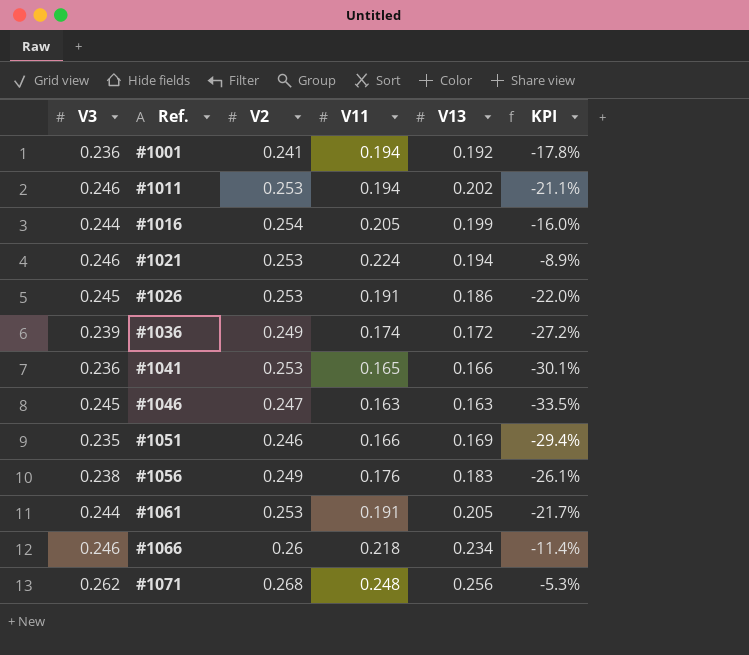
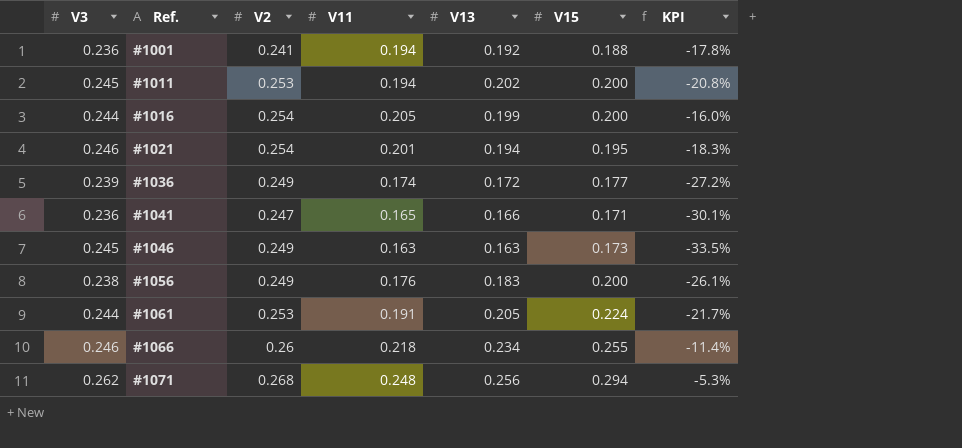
column V15 | position: none -> 6
row #1026: 0.245 | 0.253 | 0.191 | 0.186 | -22.0% -> none
row #1051: 0.235 | 0.246 | 0.166 | 0.169 | -29.4% -> none
#1011 | V3: 0.246 -> 0.245
#1011 | KPI: -21.1% -> -20.8%
#1021 | V2: 0.253 -> 0.254
#1021 | V11: 0.224 -> 0.201
#1021 | KPI: -8.9% -> -18.3%
#1041 | V2: 0.253 -> 0.247
#1046 | V2: 0.247 -> 0.249

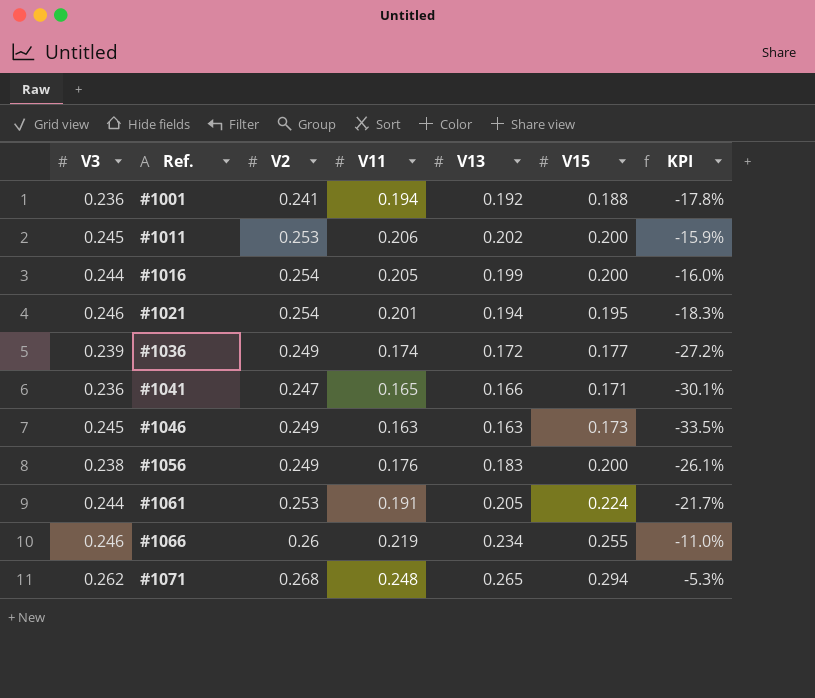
#1011 | V11: 0.194 -> 0.206
#1011 | KPI: -20.8% -> -15.9%
#1066 | V11: 0.218 -> 0.219
#1066 | KPI: -11.4% -> -11.0%
#1071 | V13: 0.256 -> 0.265

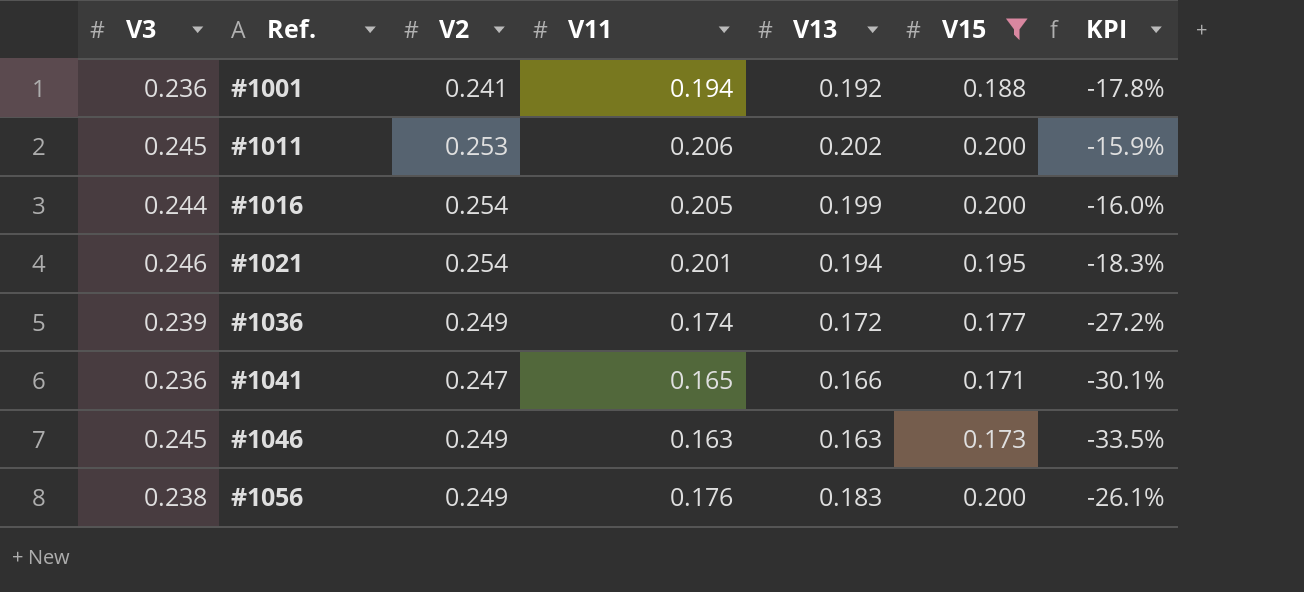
filter: none -> V15 <= 0.200

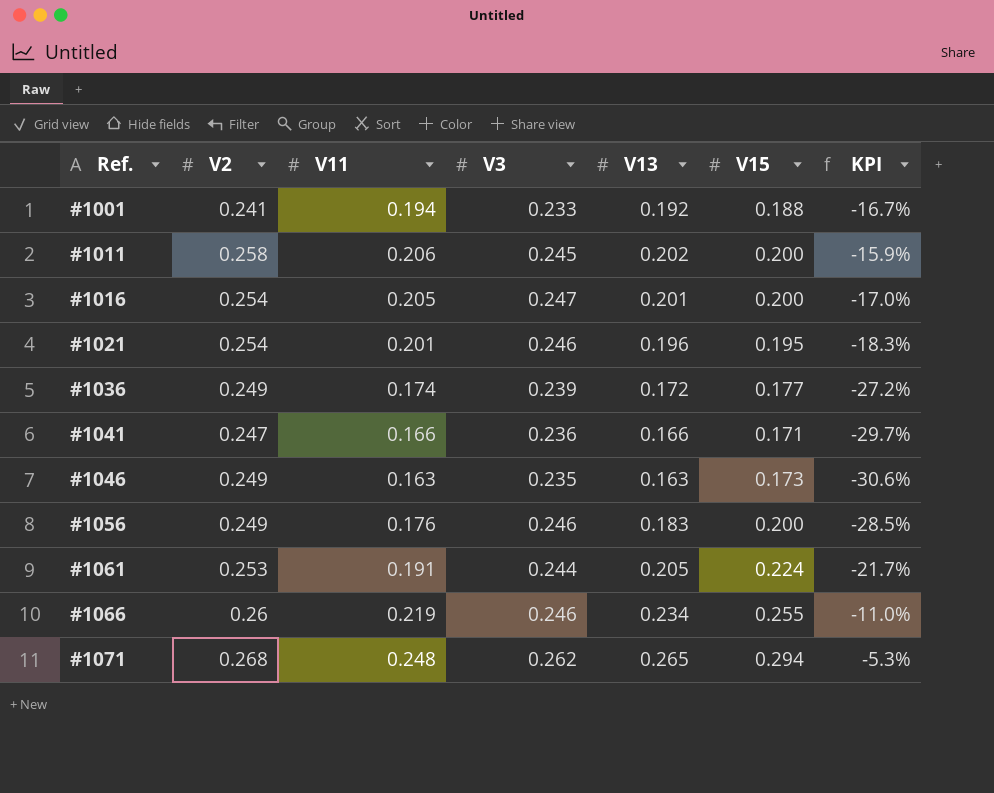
filter: V15 <= 0.200 -> none
column V3 | position: 1 -> 4
#1001 | V3: 0.236 -> 0.233
#1001 | KPI: -17.8% -> -16.7%
#1011 | V2: 0.253 -> 0.258
#1016 | V3: 0.244 -> 0.247
#1016 | V13: 0.199 -> 0.201
#1016 | KPI: -16.0% -> -17.0%
#1021 | V13: 0.194 -> 0.196
#1041 | V11: 0.165 -> 0.166
#1041 | KPI: -30.1% -> -29.7%
#1046 | V3: 0.245 -> 0.235
#1046 | KPI: -33.5% -> -30.6%
#1056 | V3: 0.238 -> 0.246
#1056 | KPI: -26.1% -> -28.5%

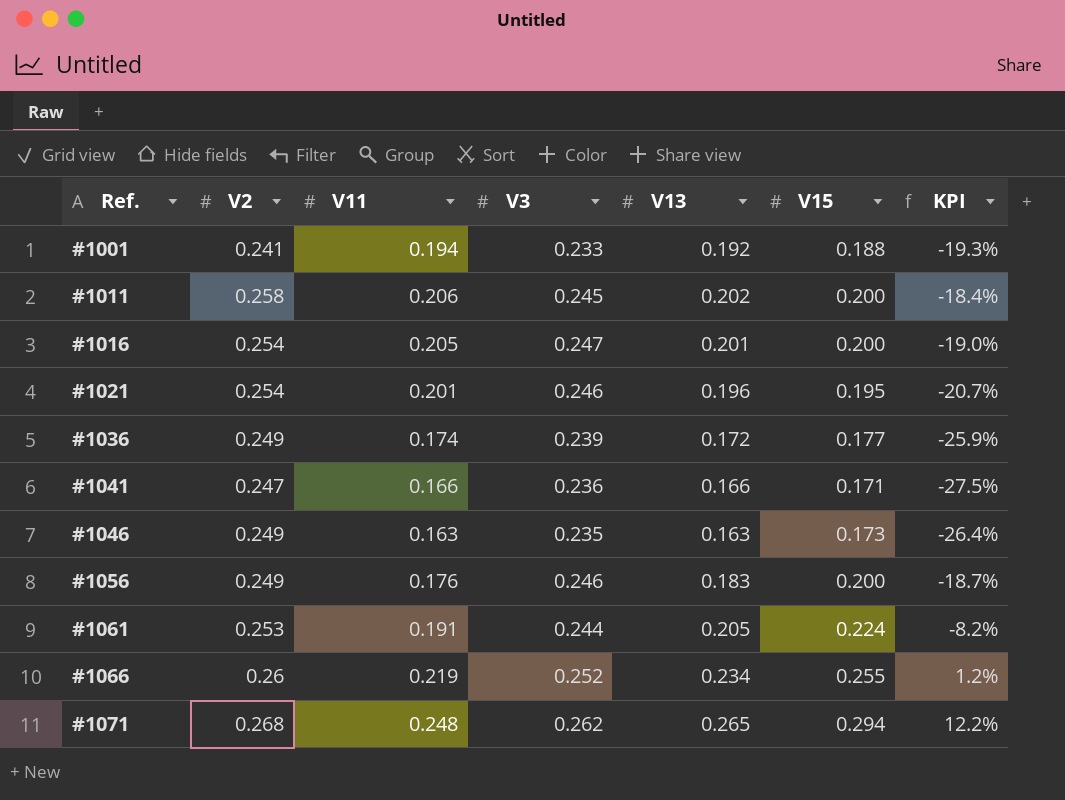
column KPI | formula: ([V11] - [V3]) / [V3] -> ([V15] - [V3]) / [V3]
#1066 | V3: 0.246 -> 0.252

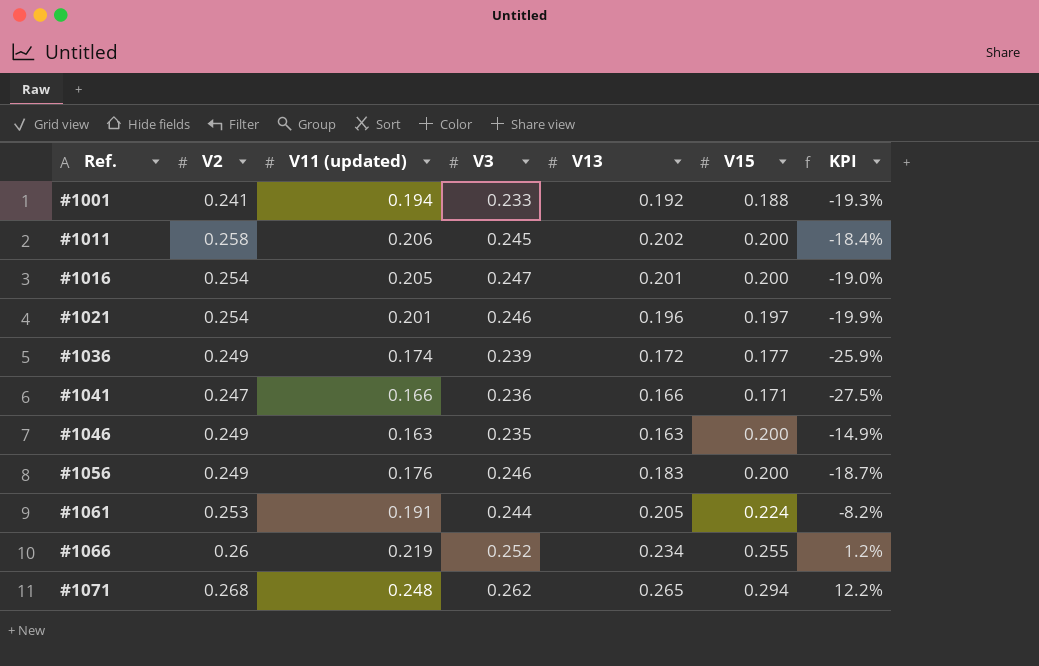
column name: V11 -> V11 (updated)
#1021 | V15: 0.195 -> 0.197
#1021 | KPI: -20.7% -> -19.9%
#1046 | V15: 0.173 -> 0.200
#1046 | KPI: -26.4% -> -14.9%

